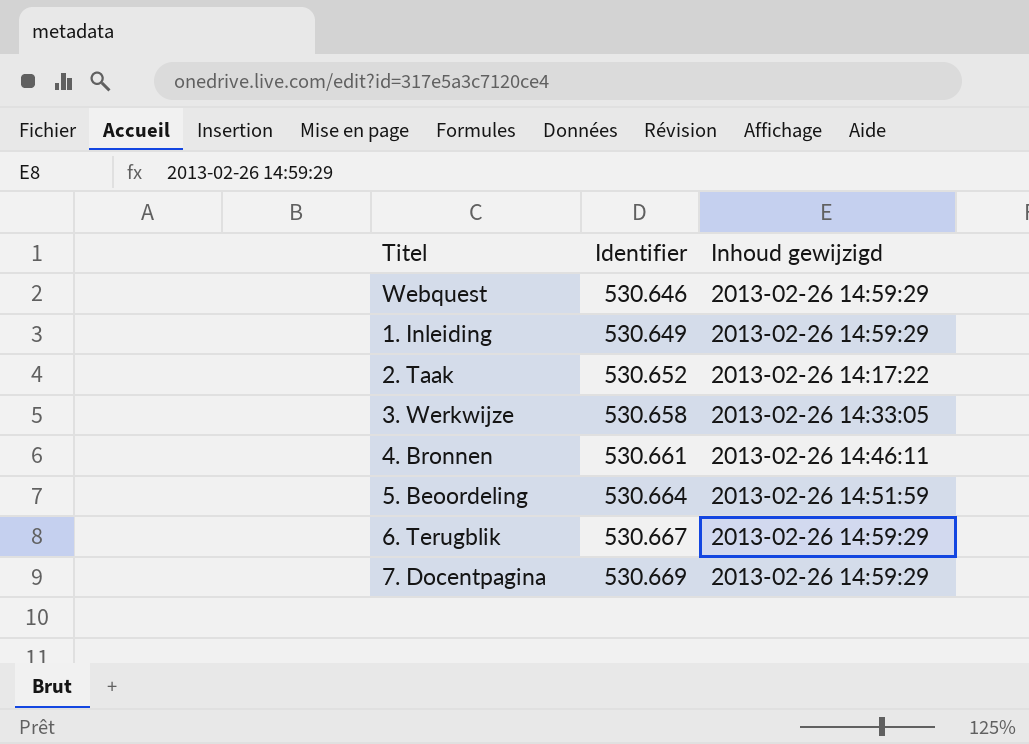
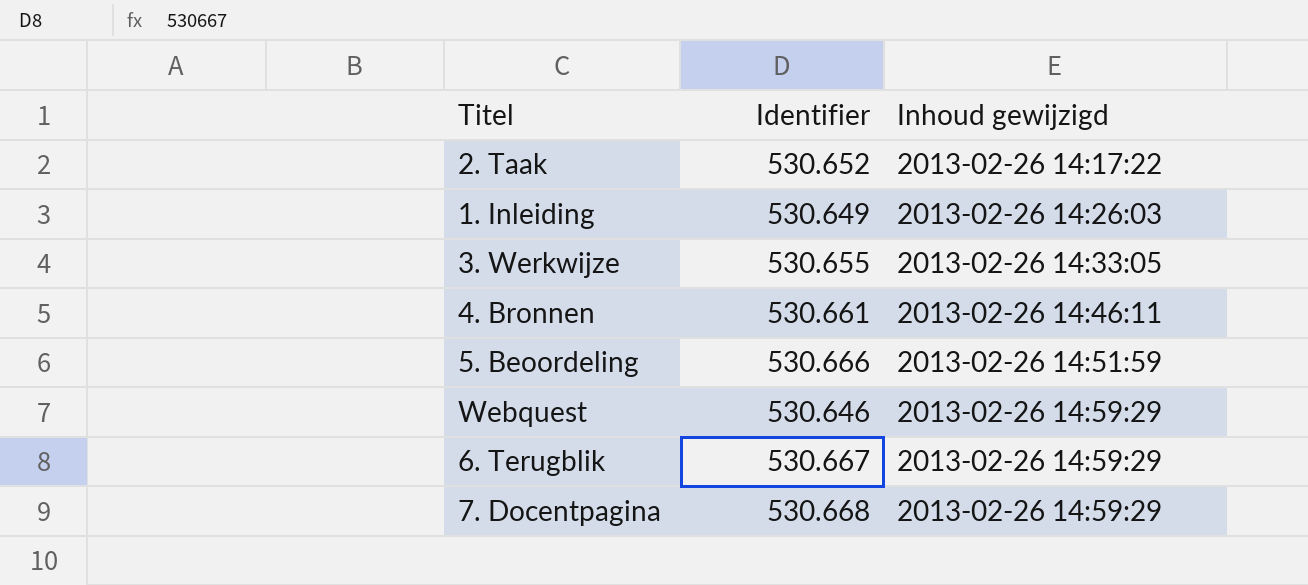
row order: Identifier ascending -> Inhoud gewijzigd ascending
1. Inleiding | Inhoud gewijzigd: 2013-02-26 14:59:29 -> 2013-02-26 14:26:03
3. Werkwijze | Identifier: 530.658 -> 530.655
5. Beoordeling | Identifier: 530.664 -> 530.666
7. Docentpagina | Identifier: 530.669 -> 530.668

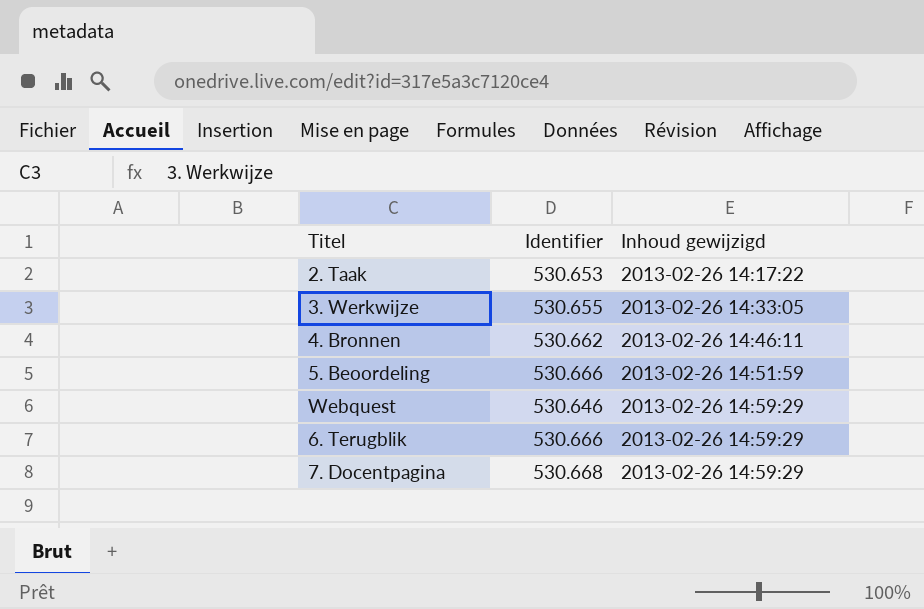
row 1. Inleiding: 530.649 | 2013-02-26 14:26:03 -> none
2. Taak | Identifier: 530.652 -> 530.653
4. Bronnen | Identifier: 530.661 -> 530.662
6. Terugblik | Identifier: 530.667 -> 530.666

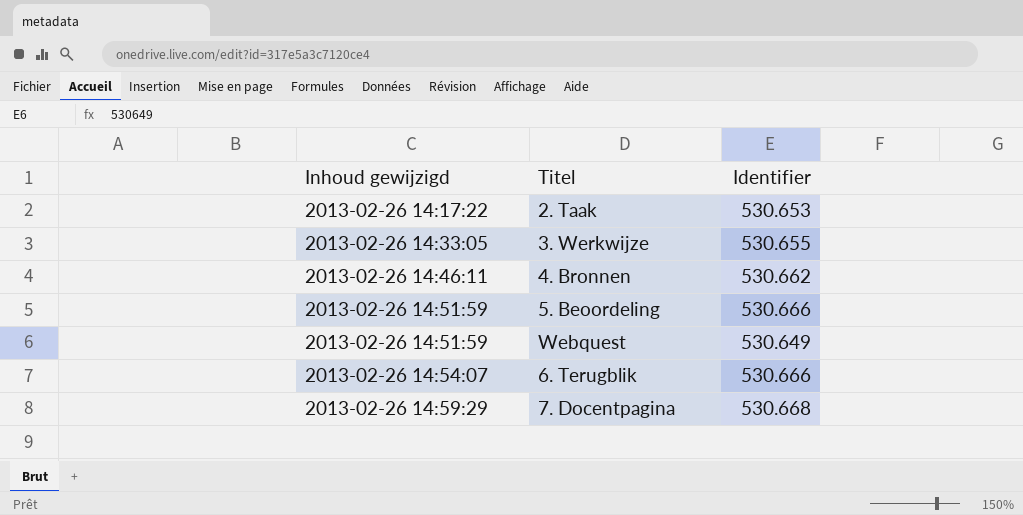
column Inhoud gewijzigd | position: 3 -> 1
Webquest | Inhoud gewijzigd: 2013-02-26 14:59:29 -> 2013-02-26 14:51:59
Webquest | Identifier: 530.646 -> 530.649
6. Terugblik | Inhoud gewijzigd: 2013-02-26 14:59:29 -> 2013-02-26 14:54:07

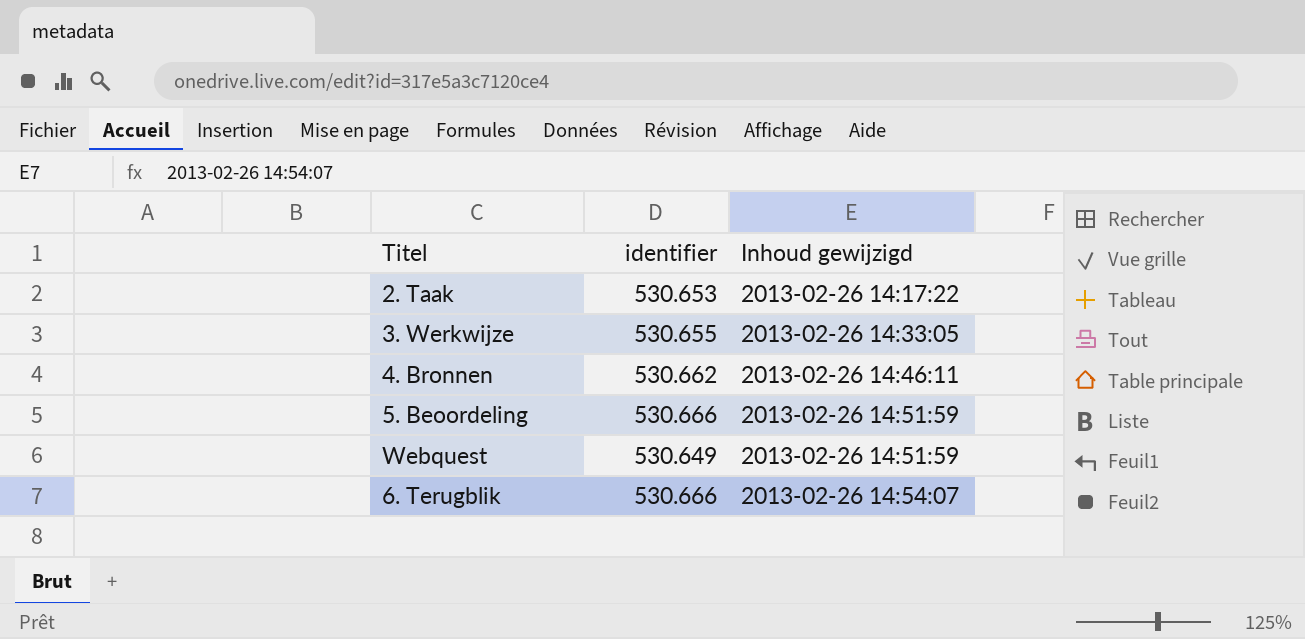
column name: Identifier -> identifier
column Inhoud gewijzigd | position: 1 -> 3
row 7. Docentpagina: 2013-02-26 14:59:29 | 530.668 -> none

